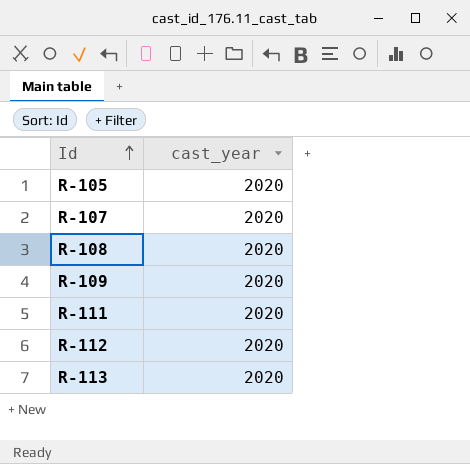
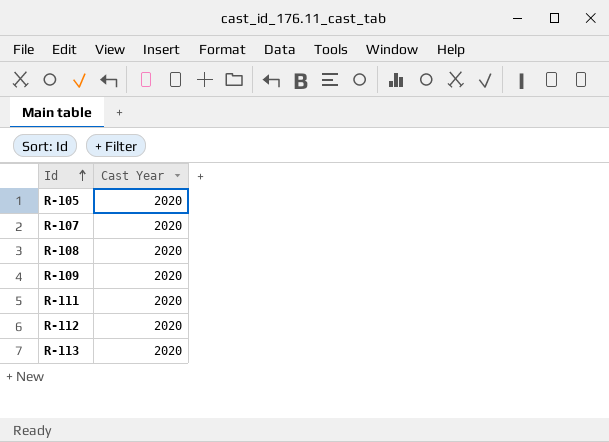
column name: cast_year -> Cast Year

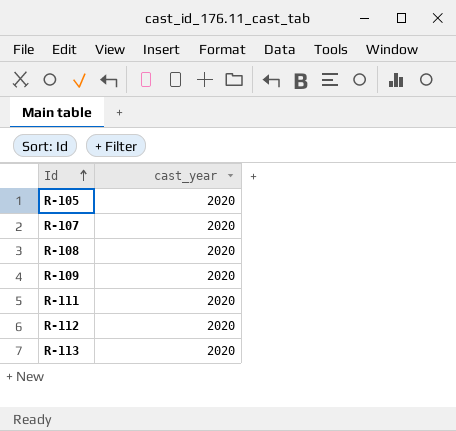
column name: Cast Year -> cast_year

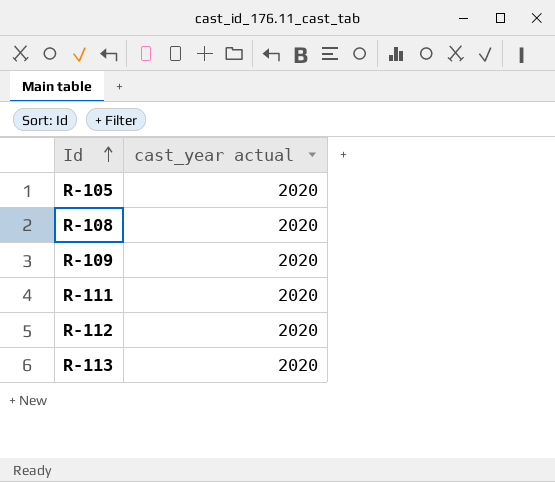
column name: cast_year -> cast_year actual
row R-107: 2020 -> none

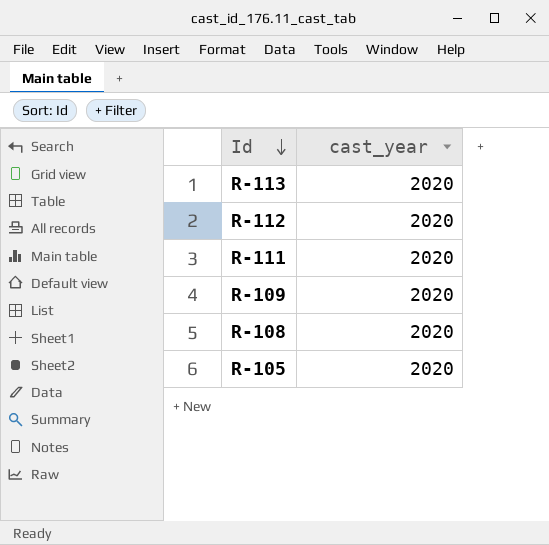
row order: Id ascending -> Id descending
column name: cast_year actual -> cast_year

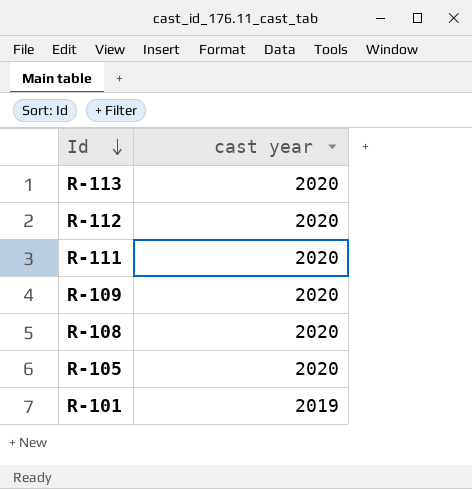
column name: cast_year -> cast year
row R-101: none -> 2019

